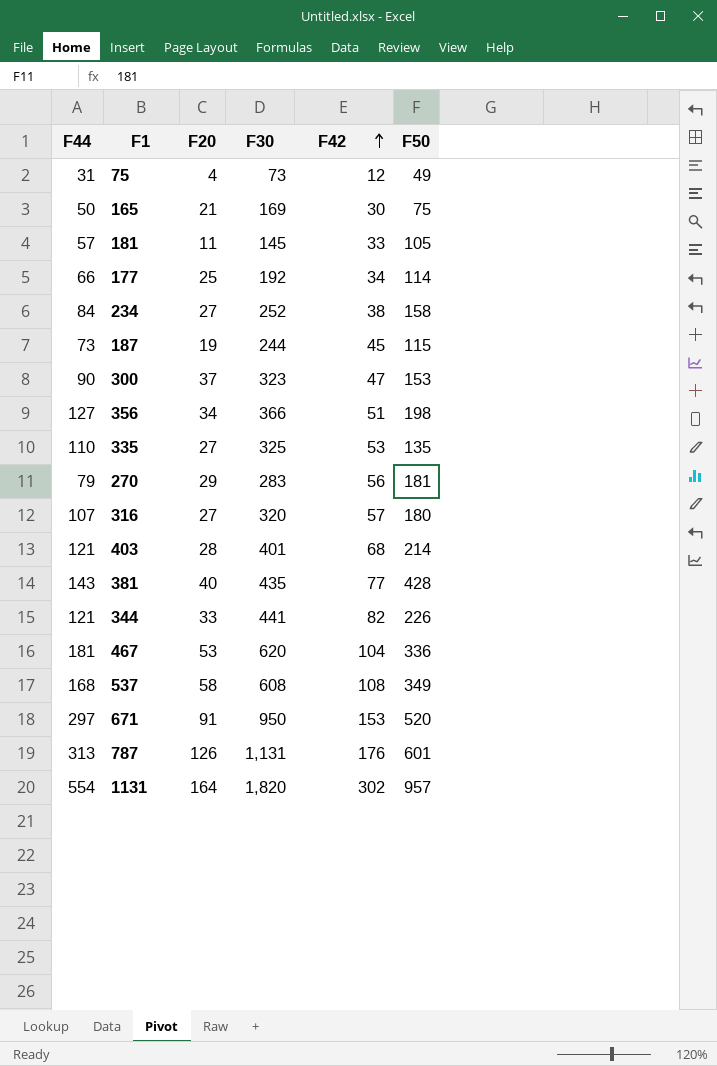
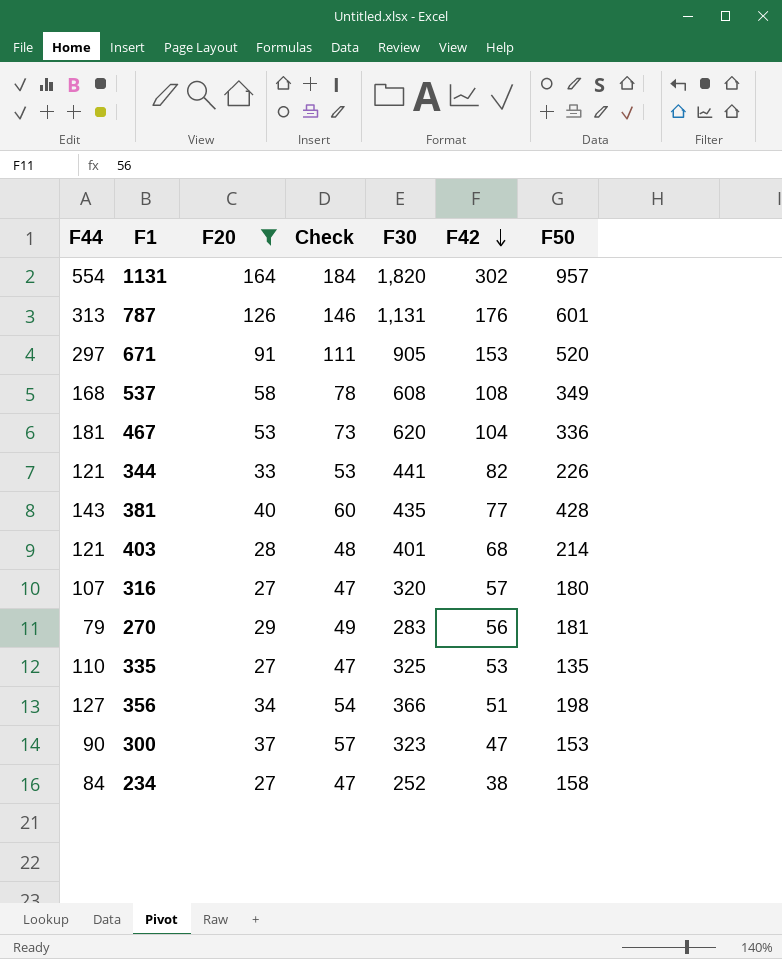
filter: none -> F20 >= 27
row order: F42 ascending -> F42 descending
column Check | formula: none -> [F20] + 20
671 | F30: 950 -> 905

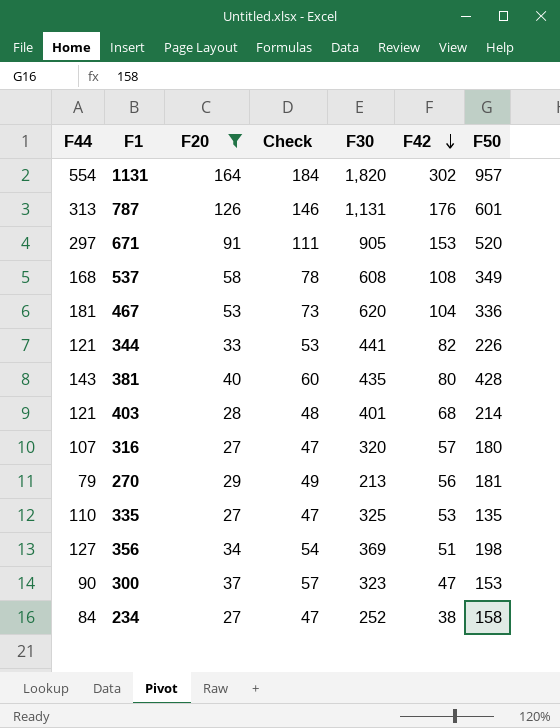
381 | F42: 77 -> 80
270 | F30: 283 -> 213
356 | F30: 366 -> 369

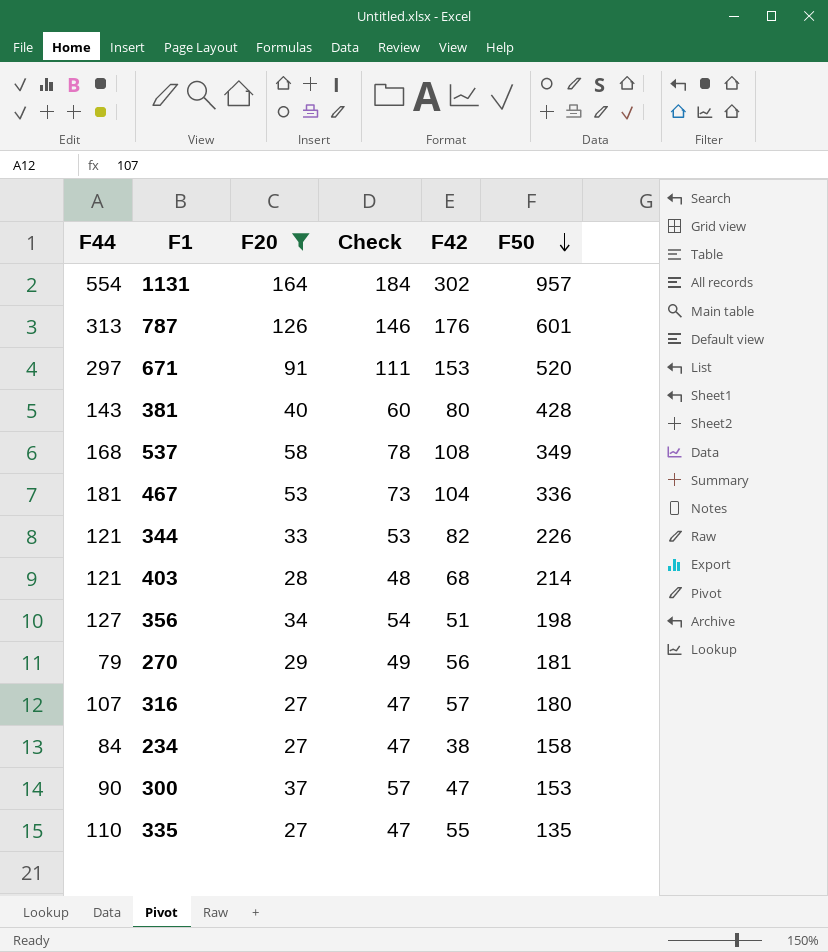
row order: F42 descending -> F50 descending
column F30 | position: 5 -> none
335 | F42: 53 -> 55

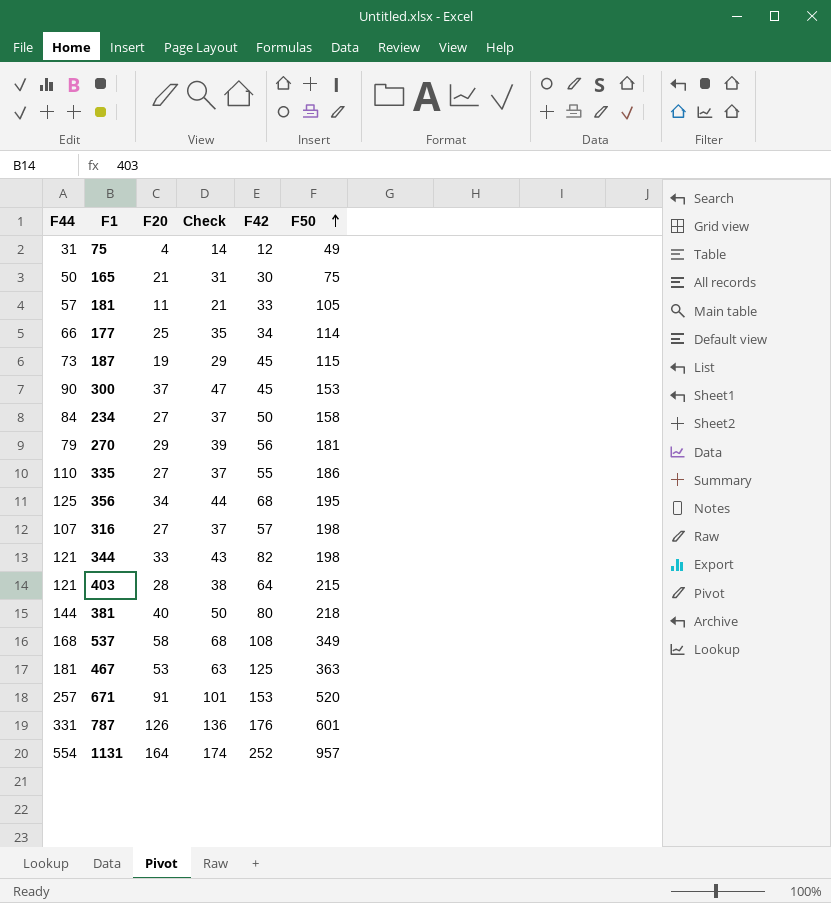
filter: F20 >= 27 -> none
row order: F50 descending -> F50 ascending
column Check | formula: [F20] + 20 -> [F20] + 10
300 | F42: 47 -> 45
234 | F42: 38 -> 50
335 | F50: 135 -> 186
356 | F44: 127 -> 125
356 | F42: 51 -> 68
356 | F50: 198 -> 195
316 | F50: 180 -> 198
344 | F50: 226 -> 198
403 | F42: 68 -> 64
403 | F50: 214 -> 215
381 | F44: 143 -> 144
381 | F50: 428 -> 218
467 | F42: 104 -> 125
467 | F50: 336 -> 363
671 | F44: 297 -> 257
787 | F44: 313 -> 331
1131 | F42: 302 -> 252

